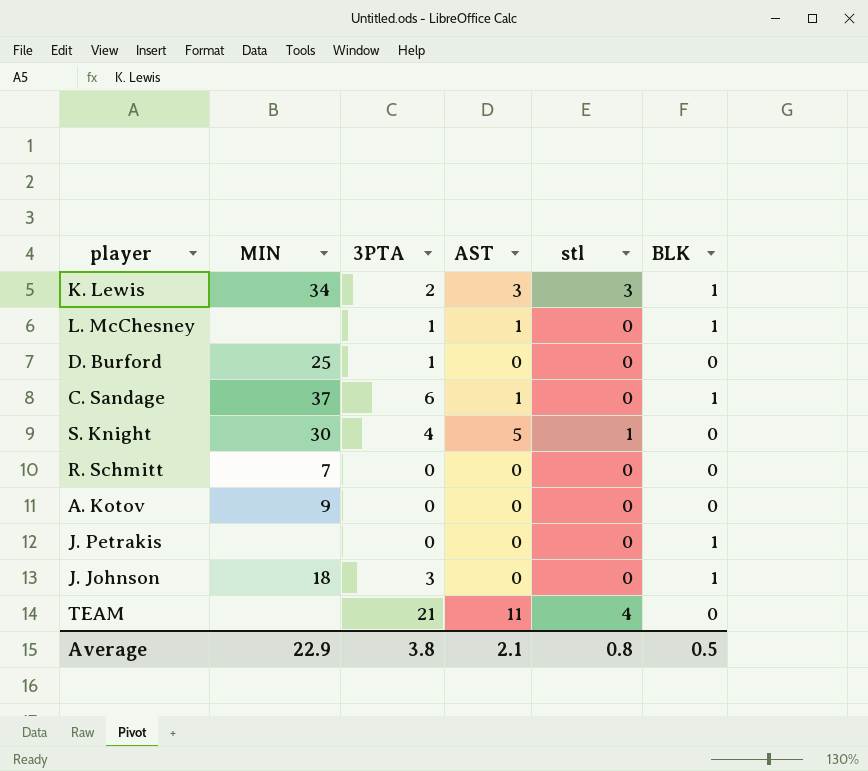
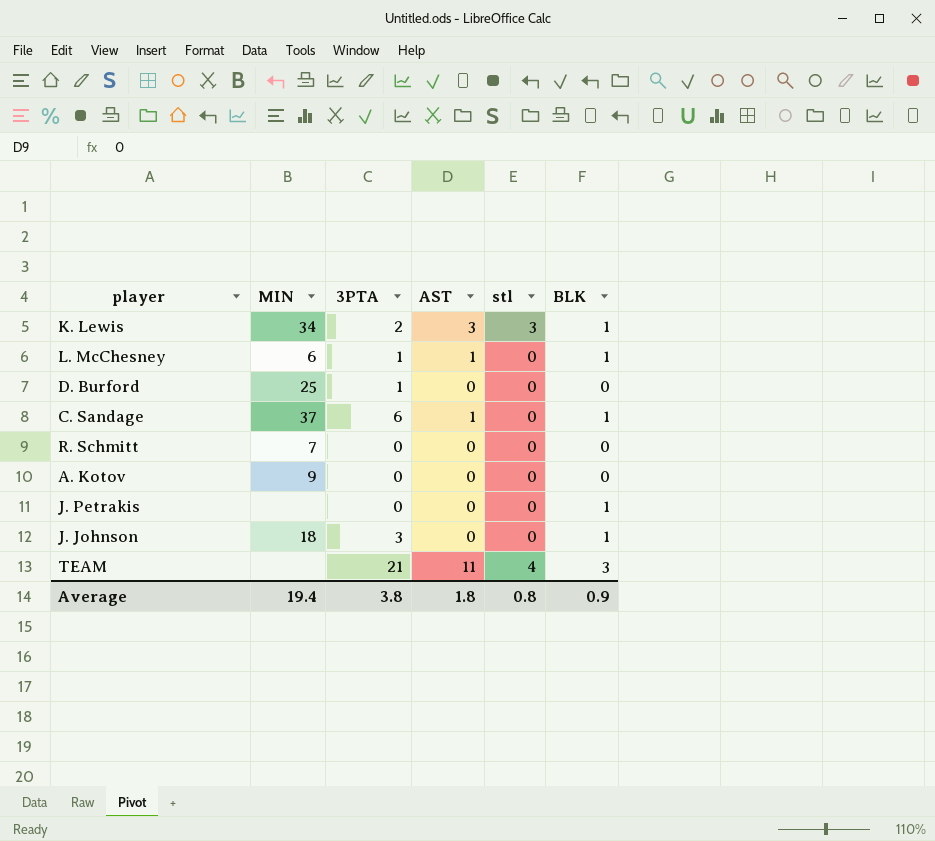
row S. Knight: 30 | 4 | 5 | 1 | 0 -> none
L. McChesney | MIN: none -> 6
TEAM | BLK: 0 -> 3
Average | MIN: 22.9 -> 19.4
Average | AST: 2.1 -> 1.8
Average | BLK: 0.5 -> 0.9

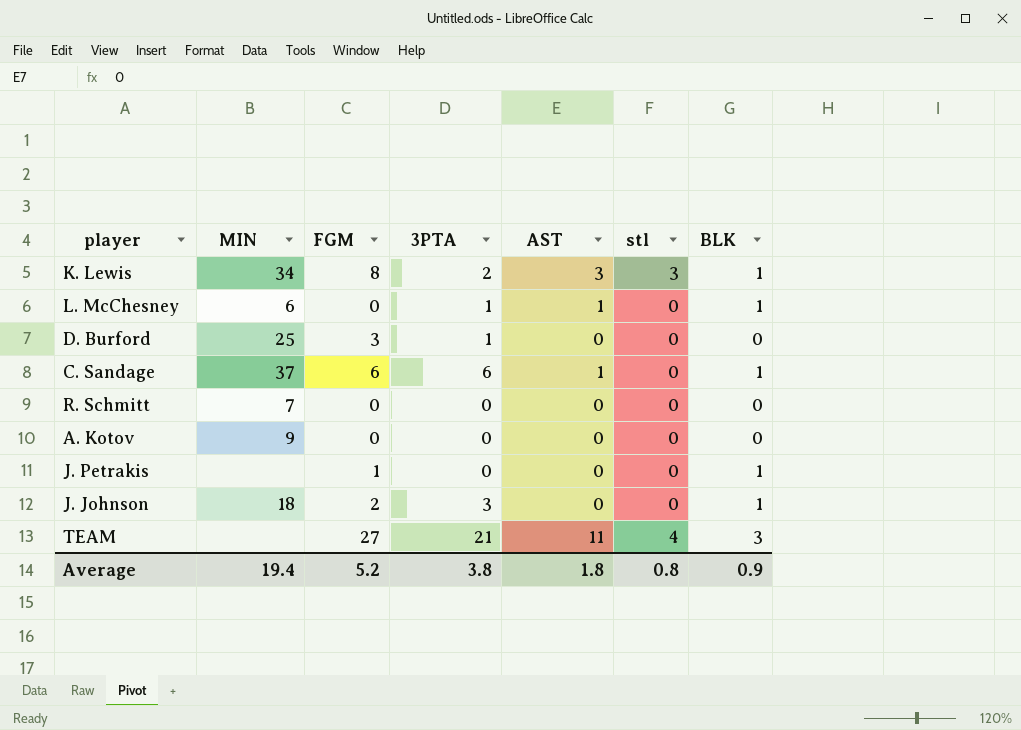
column FGM | position: none -> 3

